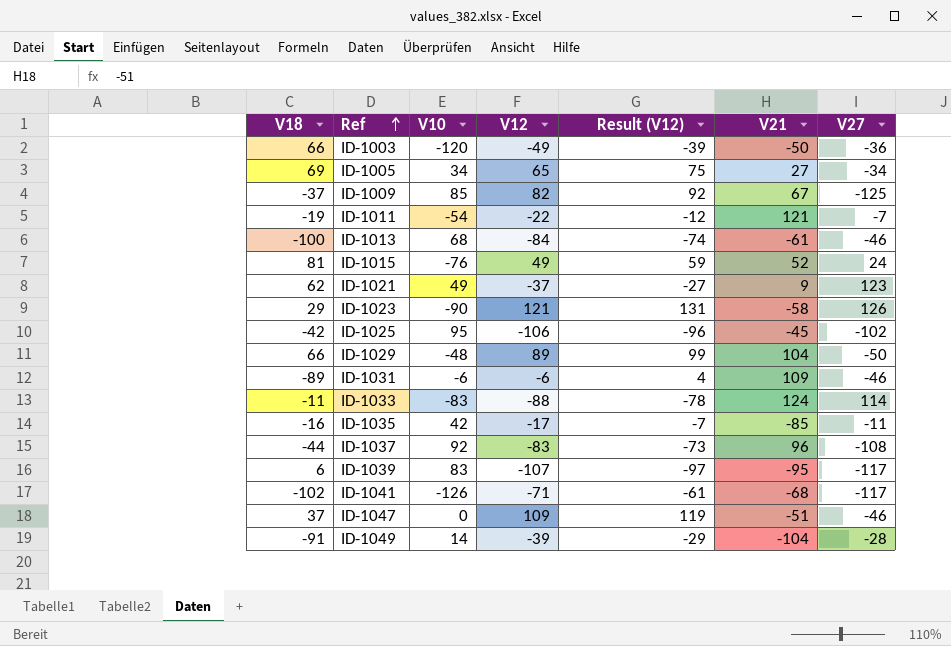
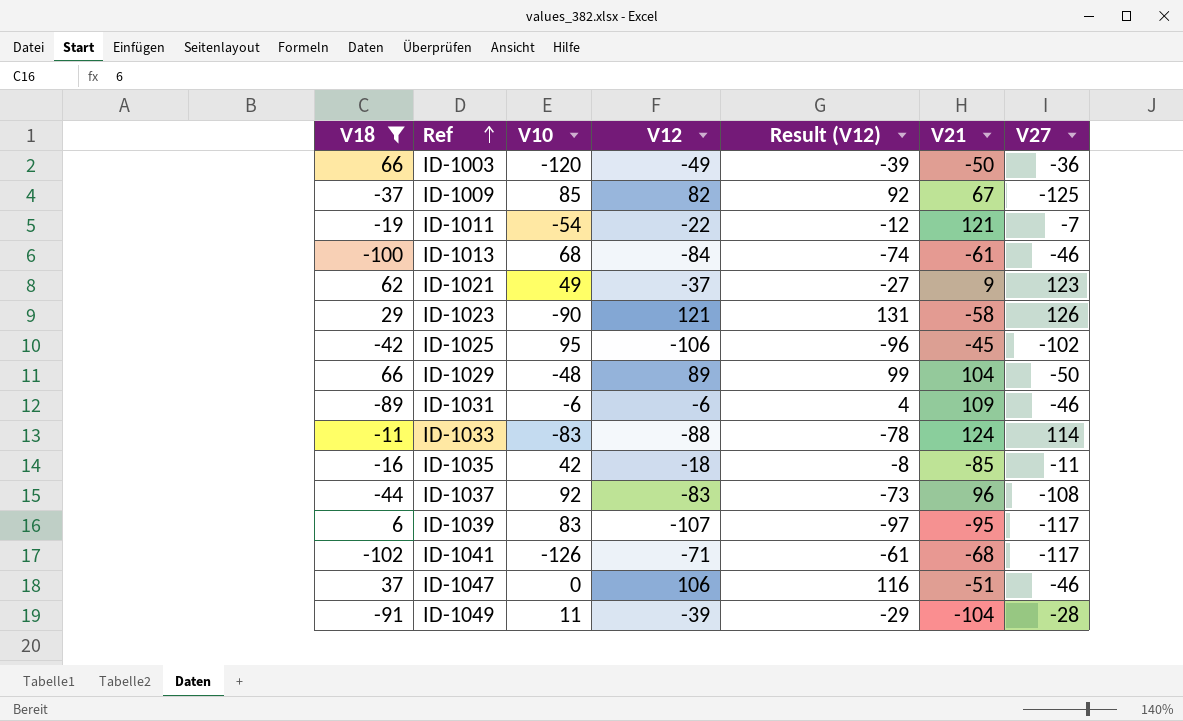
filter: none -> V18 <= 66
ID-1035 | V12: -17 -> -18
ID-1035 | Result (V12): -7 -> -8
ID-1047 | V12: 109 -> 106
ID-1047 | Result (V12): 119 -> 116
ID-1049 | V10: 14 -> 11

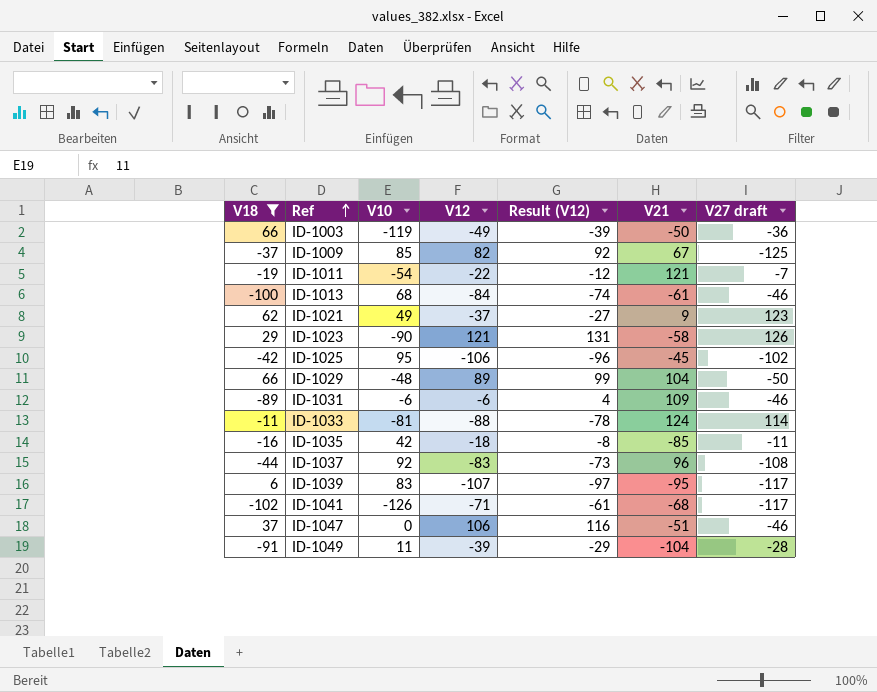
column name: V27 -> V27 draft
ID-1003 | V10: -120 -> -119
ID-1033 | V10: -83 -> -81

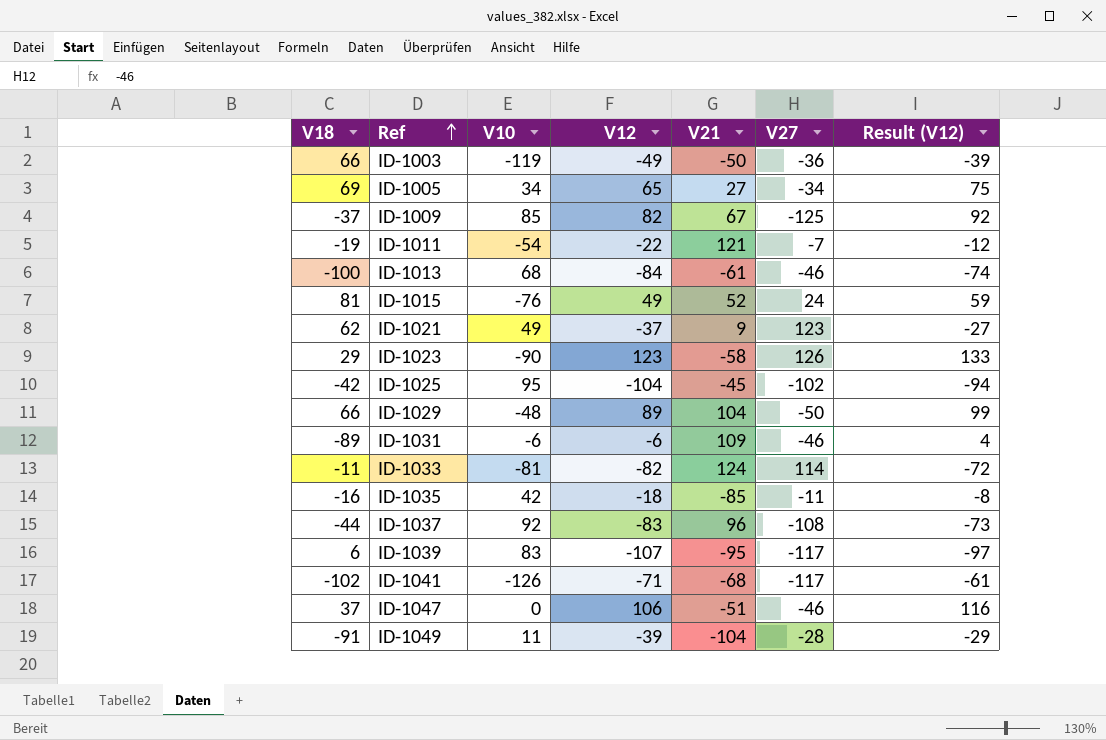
filter: V18 <= 66 -> none
column name: V27 draft -> V27
column Result (V12) | position: 5 -> 7
ID-1023 | V12: 121 -> 123
ID-1023 | Result (V12): 131 -> 133
ID-1025 | V12: -106 -> -104
ID-1025 | Result (V12): -96 -> -94
ID-1033 | V12: -88 -> -82
ID-1033 | Result (V12): -78 -> -72

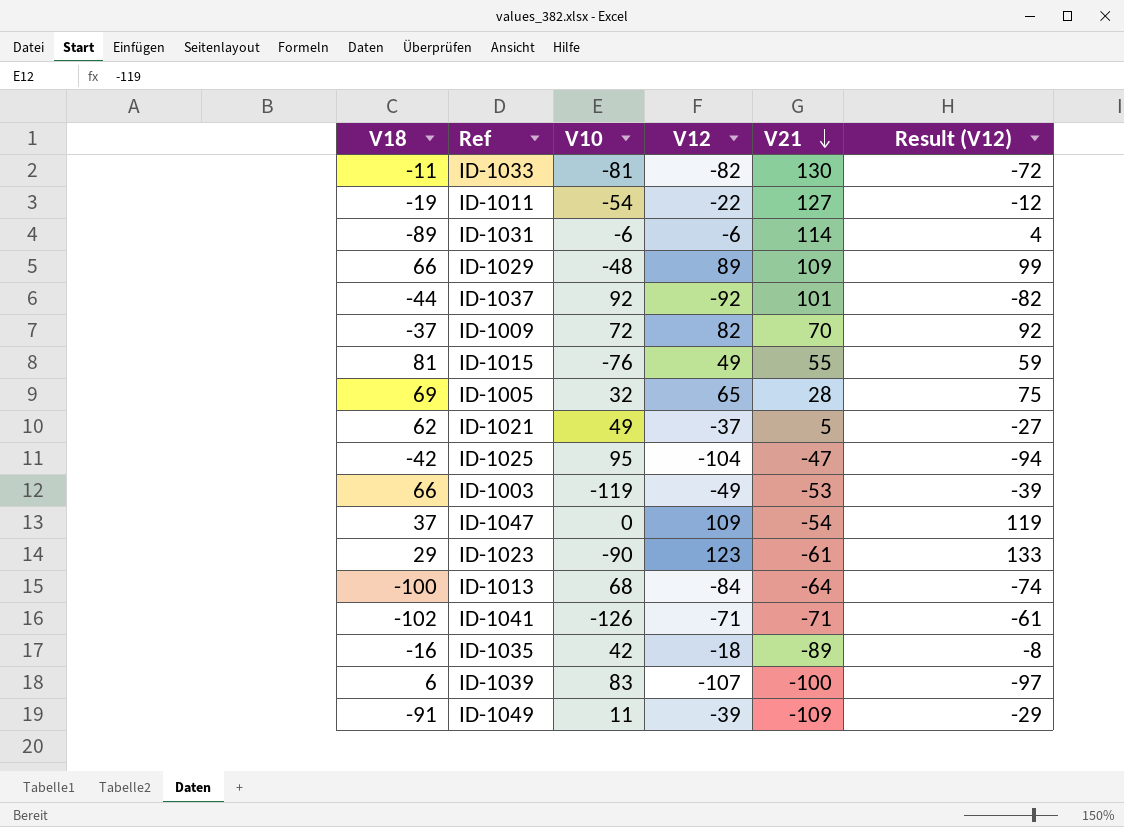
row order: Ref ascending -> V21 descending
column V27 | position: 6 -> none
ID-1033 | V21: 124 -> 130
ID-1011 | V21: 121 -> 127
ID-1031 | V21: 109 -> 114
ID-1029 | V21: 104 -> 109
ID-1037 | V12: -83 -> -92
ID-1037 | V21: 96 -> 101
ID-1037 | Result (V12): -73 -> -82
ID-1009 | V10: 85 -> 72
ID-1009 | V21: 67 -> 70
ID-1015 | V21: 52 -> 55
ID-1005 | V10: 34 -> 32
ID-1005 | V21: 27 -> 28
ID-1021 | V21: 9 -> 5
ID-1025 | V21: -45 -> -47
ID-1003 | V21: -50 -> -53
ID-1047 | V12: 106 -> 109
ID-1047 | V21: -51 -> -54
ID-1047 | Result (V12): 116 -> 119
ID-1023 | V21: -58 -> -61
ID-1013 | V21: -61 -> -64
ID-1041 | V21: -68 -> -71
ID-1035 | V21: -85 -> -89
ID-1039 | V21: -95 -> -100
ID-1049 | V21: -104 -> -109

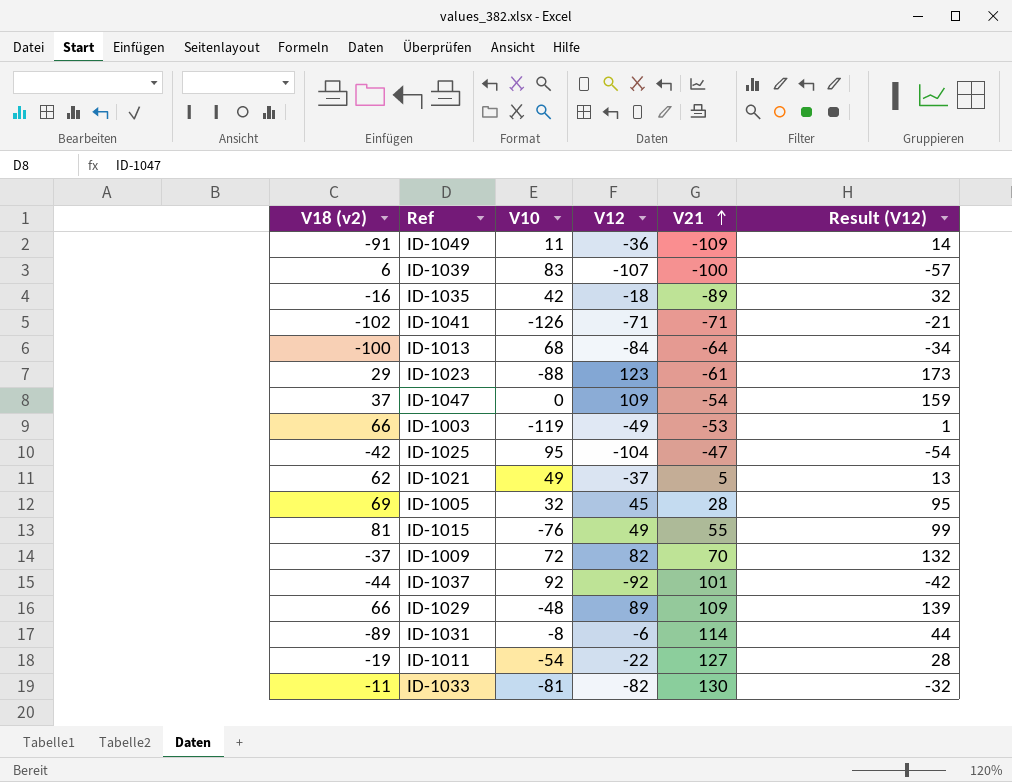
row order: V21 descending -> V21 ascending
column name: V18 -> V18 (v2)
column Result (V12) | formula: [V12] + 10 -> [V12] + 50
ID-1049 | V12: -39 -> -36
ID-1023 | V10: -90 -> -88
ID-1005 | V12: 65 -> 45
ID-1031 | V10: -6 -> -8

